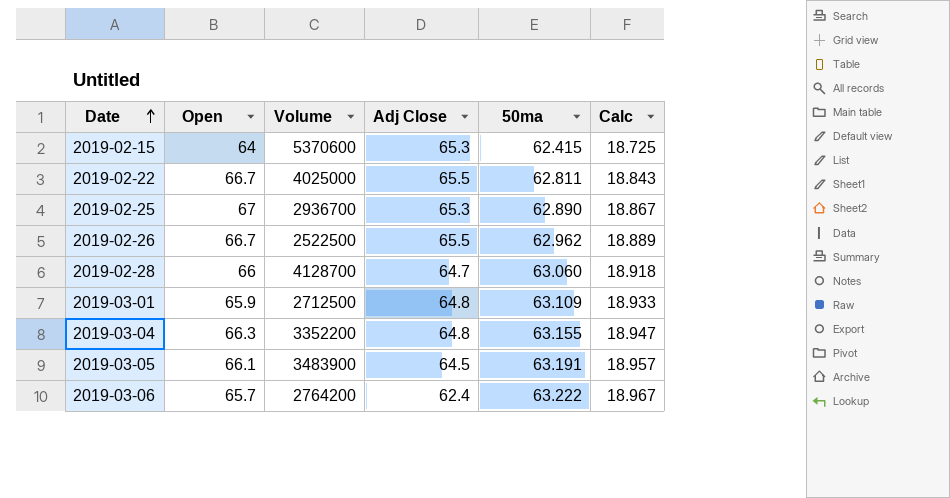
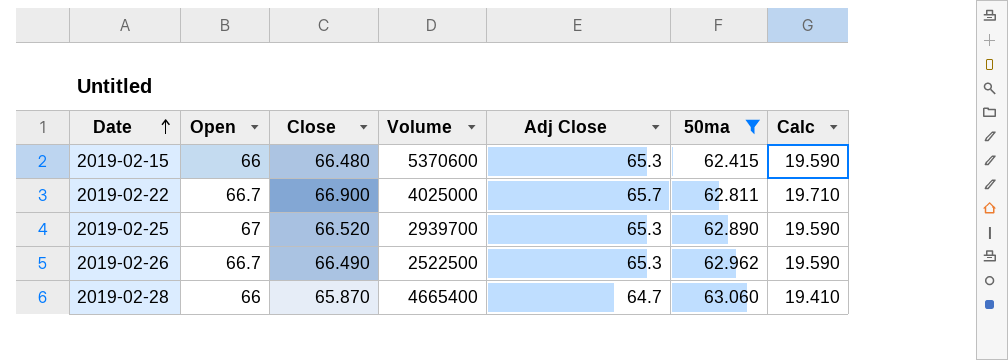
filter: none -> 50ma <= 63.060
column Close | position: none -> 3
column Calc | formula: [50ma] * 0.3 -> [Adj Close] * 0.3
2019-02-15 | Open: 64 -> 66
2019-02-22 | Adj Close: 65.5 -> 65.7
2019-02-25 | Volume: 2936700 -> 2939700
2019-02-26 | Adj Close: 65.5 -> 65.3
2019-02-28 | Volume: 4128700 -> 4665400

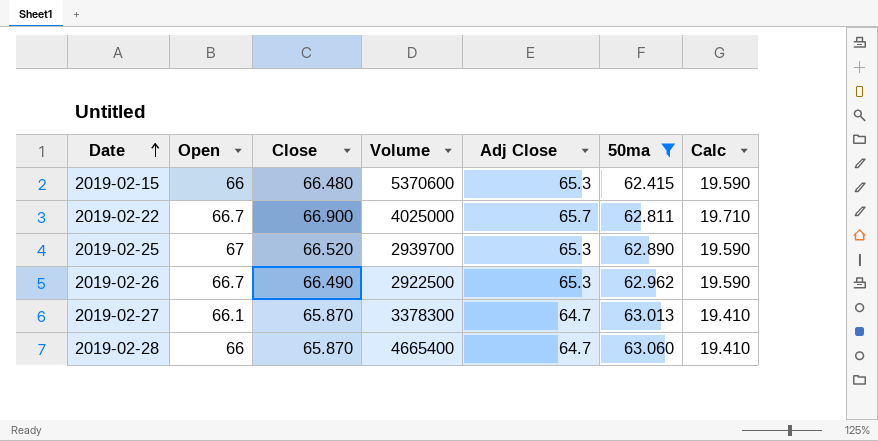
2019-02-26 | Volume: 2522500 -> 2922500
row 2019-02-27: none -> 66.1 | 65.870 | 3378300 | 64.7 | 63.013 | 19.410

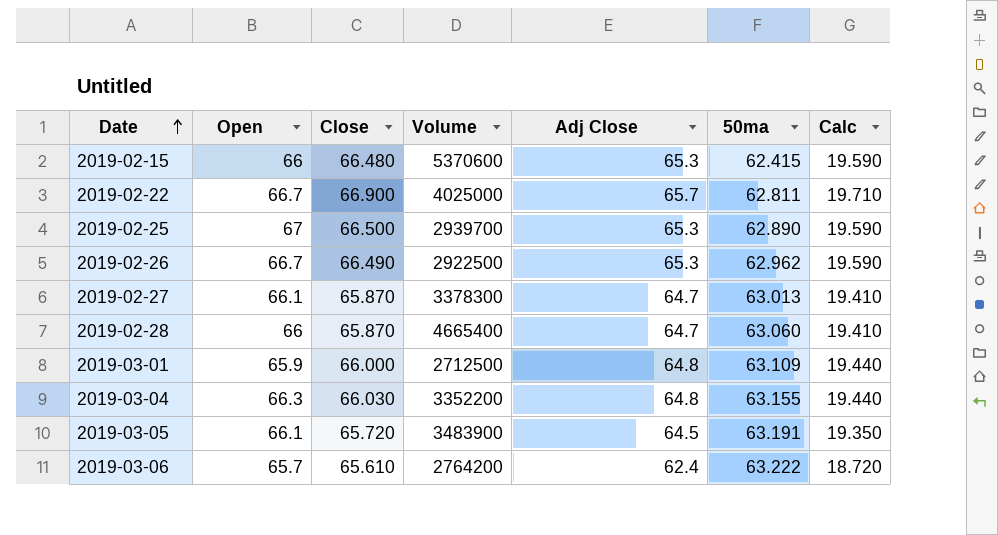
filter: 50ma <= 63.060 -> none
2019-02-25 | Close: 66.520 -> 66.500

